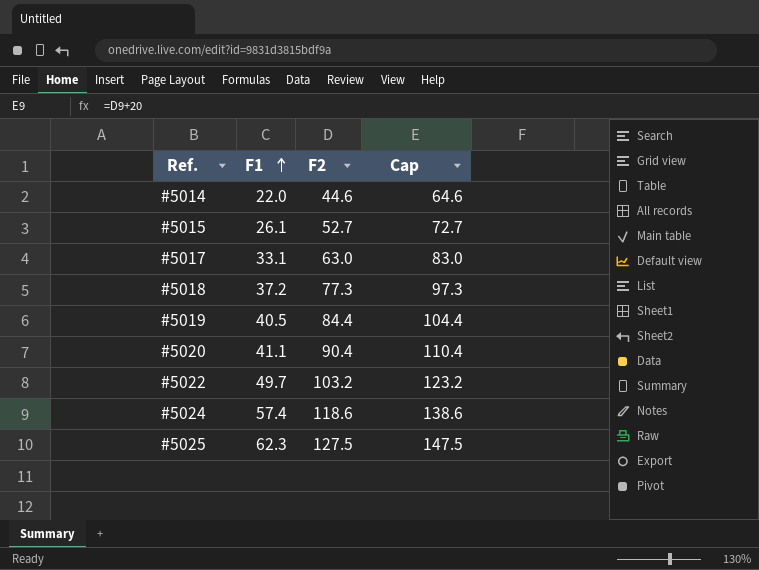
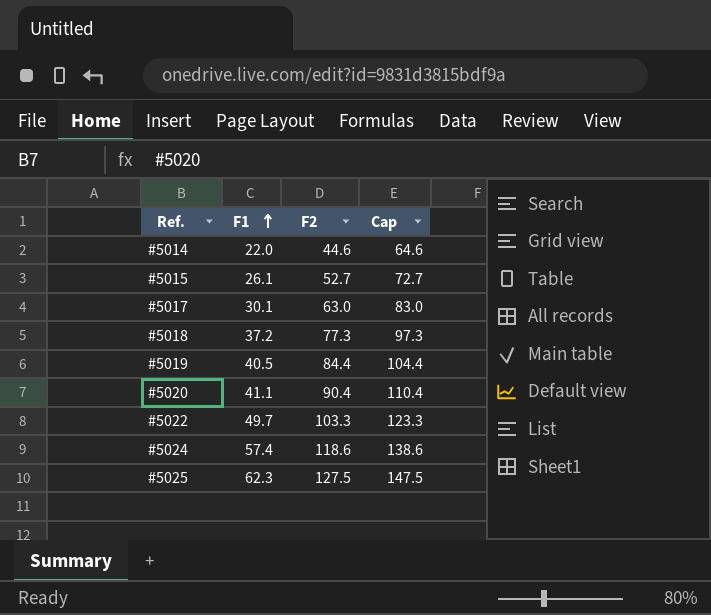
#5017 | F1: 33.1 -> 30.1
#5022 | F2: 103.2 -> 103.3
#5022 | Cap: 123.2 -> 123.3

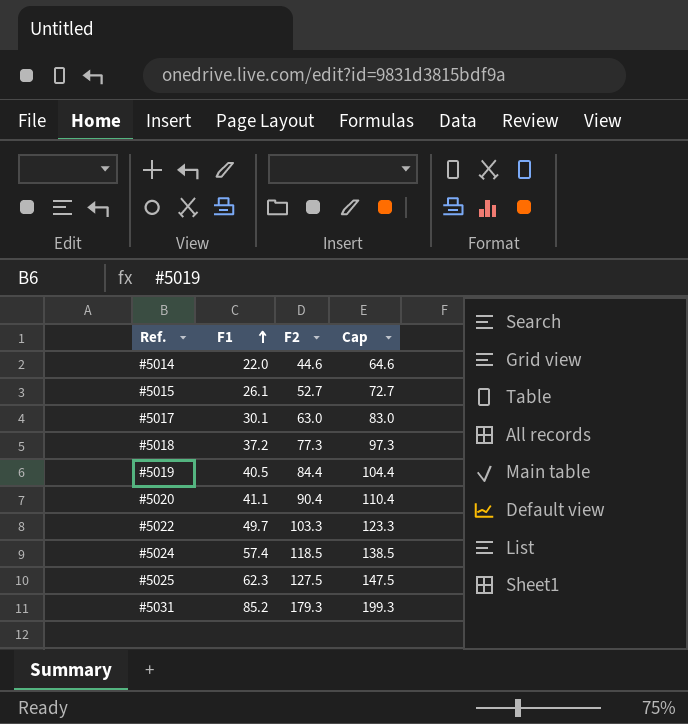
#5024 | F2: 118.6 -> 118.5
#5024 | Cap: 138.6 -> 138.5
row #5031: none -> 85.2 | 179.3 | 199.3

